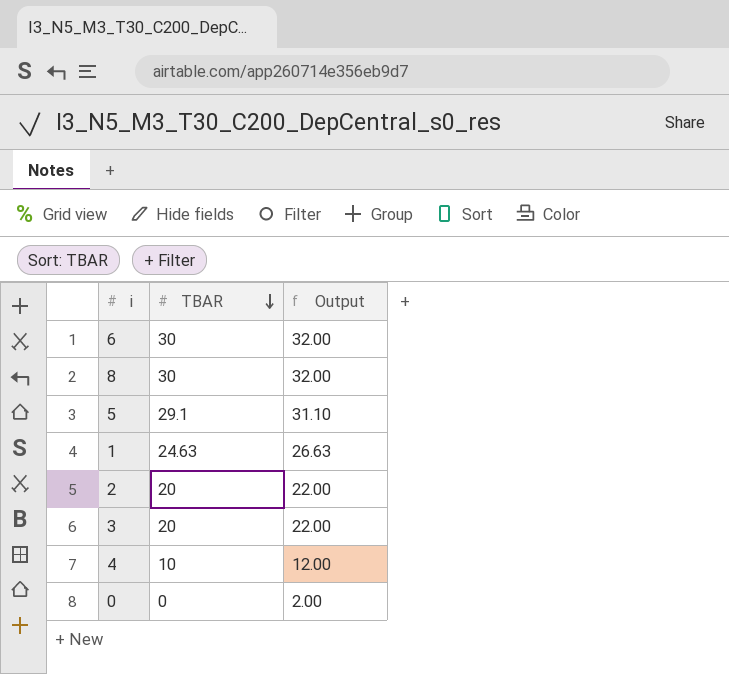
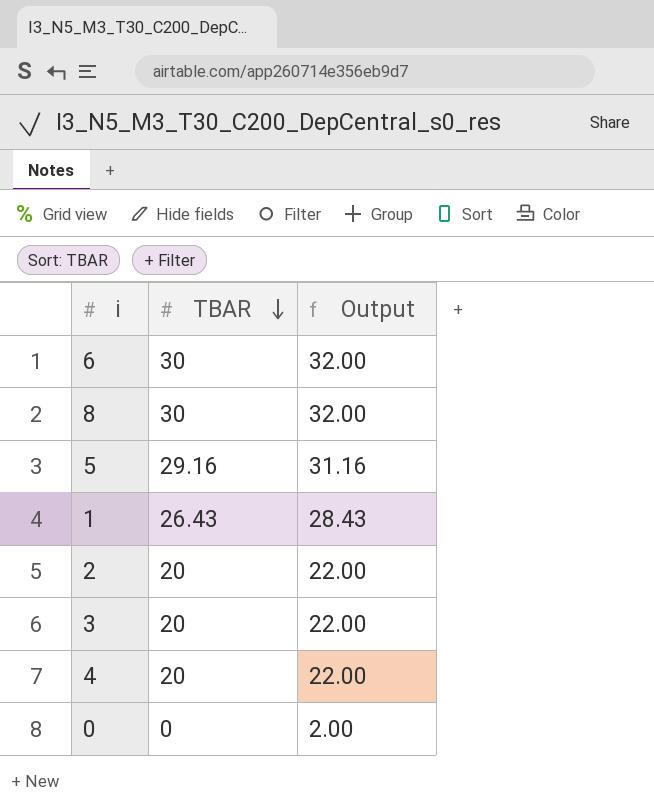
5 | TBAR: 29.1 -> 29.16
5 | Output: 31.10 -> 31.16
1 | TBAR: 24.63 -> 26.43
1 | Output: 26.63 -> 28.43
4 | TBAR: 10 -> 20
4 | Output: 12.00 -> 22.00

